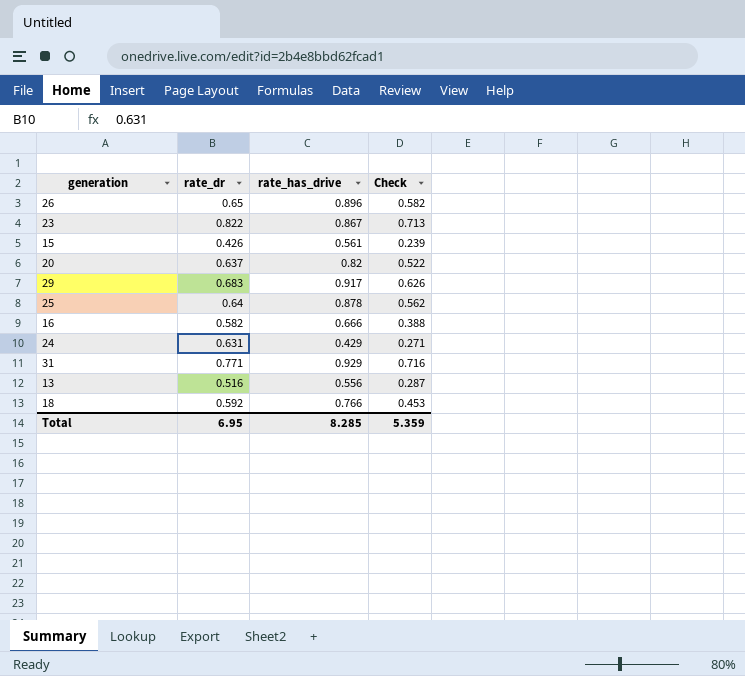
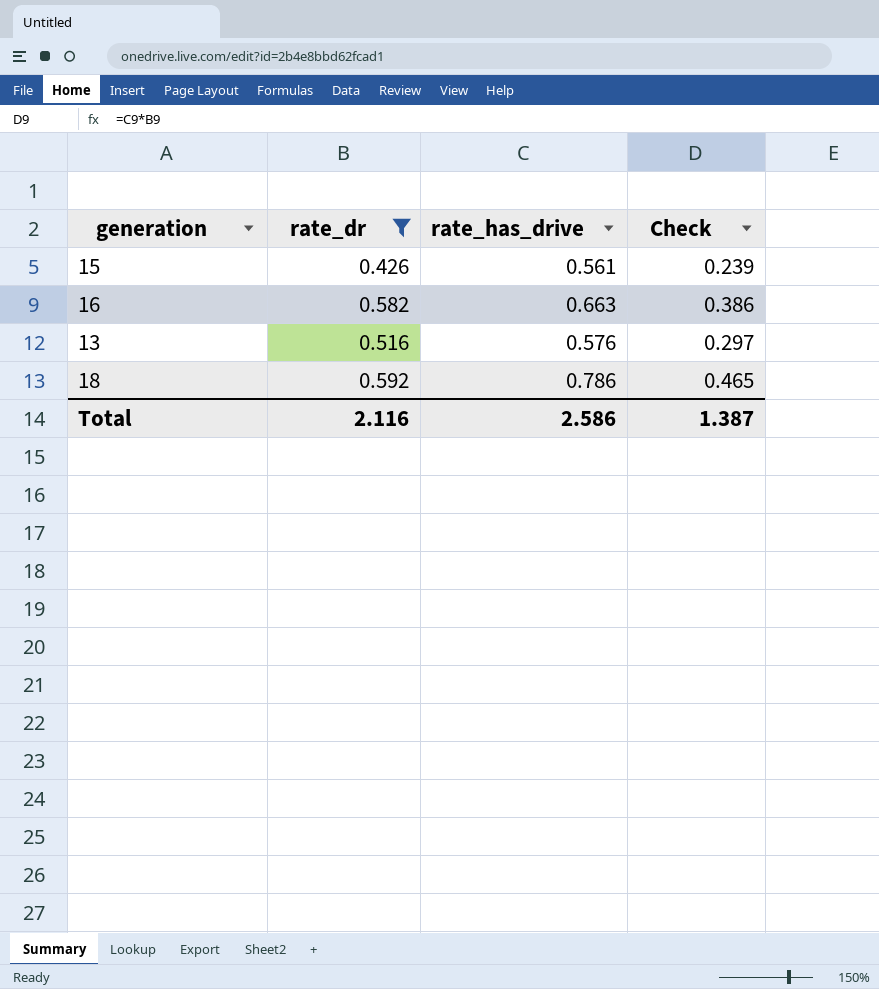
filter: none -> rate_dr <= 0.592
16 | rate_has_drive: 0.666 -> 0.663
16 | Check: 0.388 -> 0.386
13 | rate_has_drive: 0.556 -> 0.576
13 | Check: 0.287 -> 0.297
18 | rate_has_drive: 0.766 -> 0.786
18 | Check: 0.453 -> 0.465
Total | rate_dr: 6.95 -> 2.116
Total | rate_has_drive: 8.285 -> 2.586
Total | Check: 5.359 -> 1.387

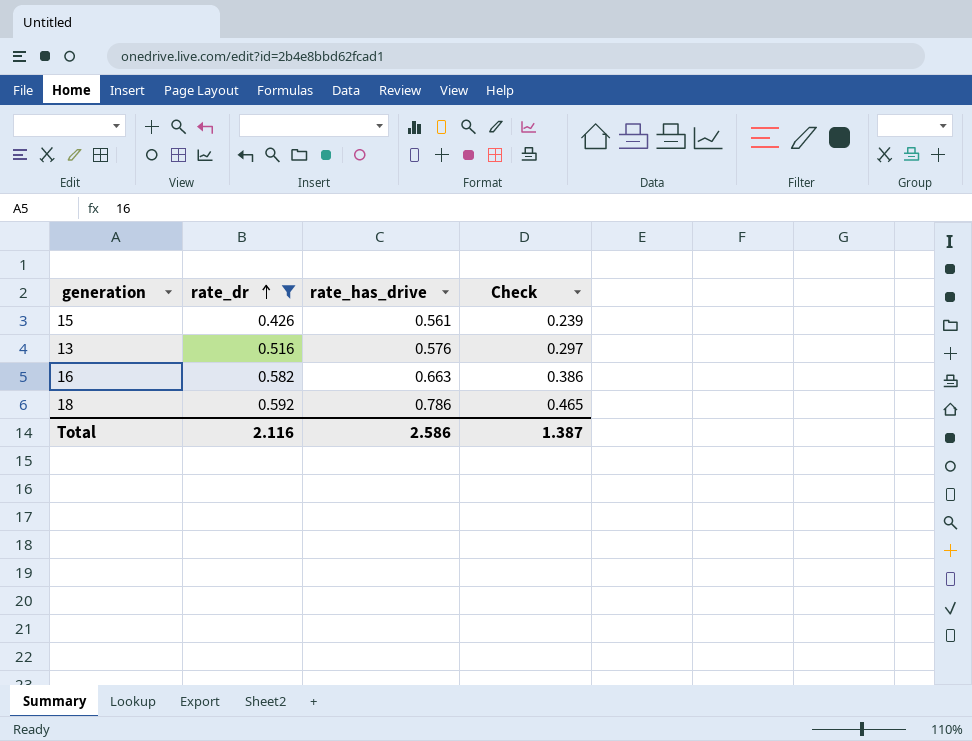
row order: none -> rate_dr ascending

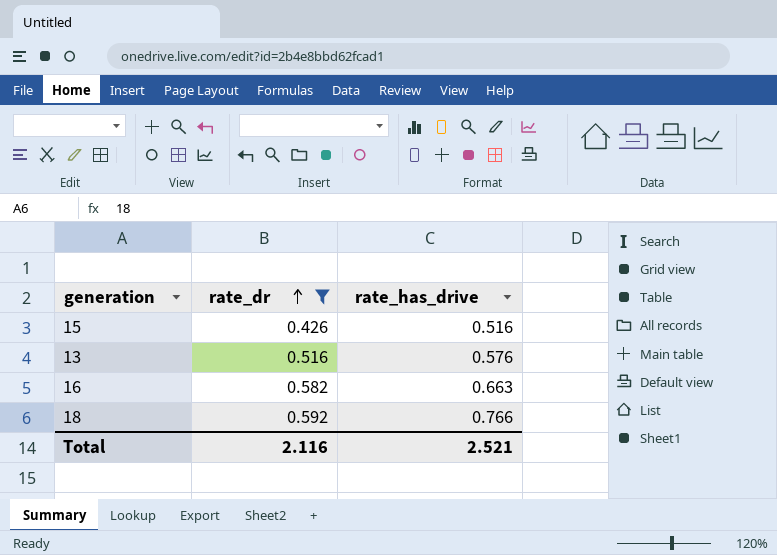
column Check | formula: [rate_dr] * [rate_has_drive] -> none
15 | rate_has_drive: 0.561 -> 0.516
18 | rate_has_drive: 0.786 -> 0.766
Total | rate_has_drive: 2.586 -> 2.521

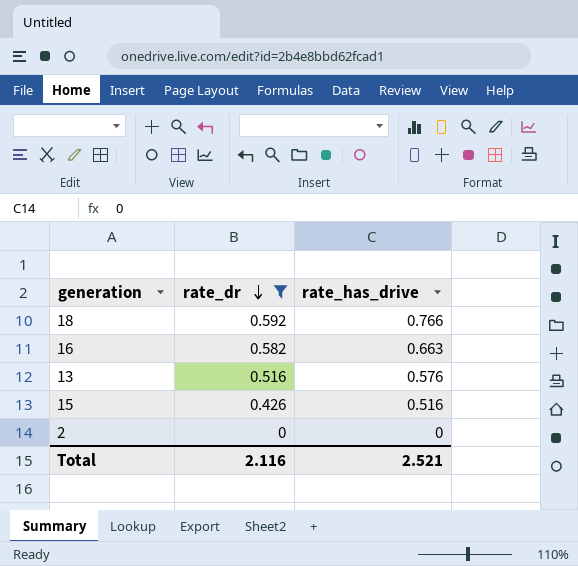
row order: rate_dr ascending -> rate_dr descending
row 2: none -> 0 | 0

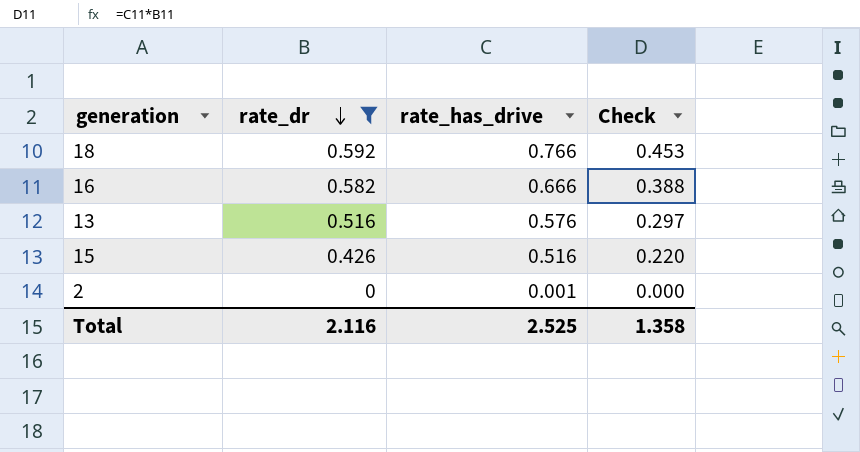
column Check | formula: none -> [rate_dr] * [rate_has_drive]
16 | rate_has_drive: 0.663 -> 0.666
2 | rate_has_drive: 0 -> 0.001
Total | rate_has_drive: 2.521 -> 2.525

